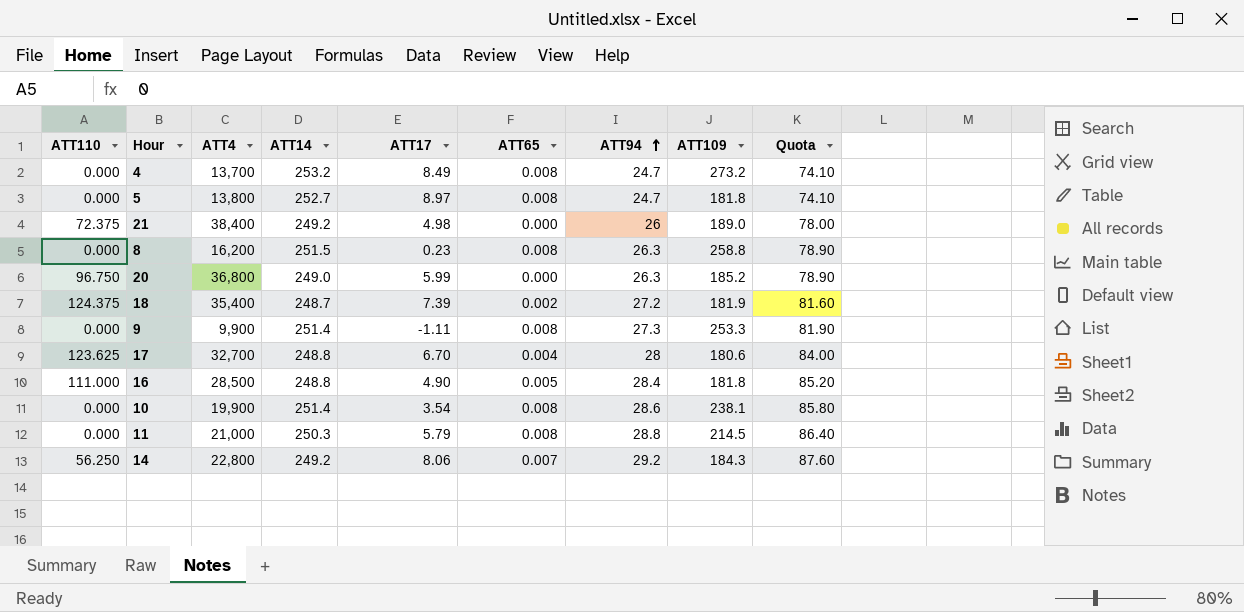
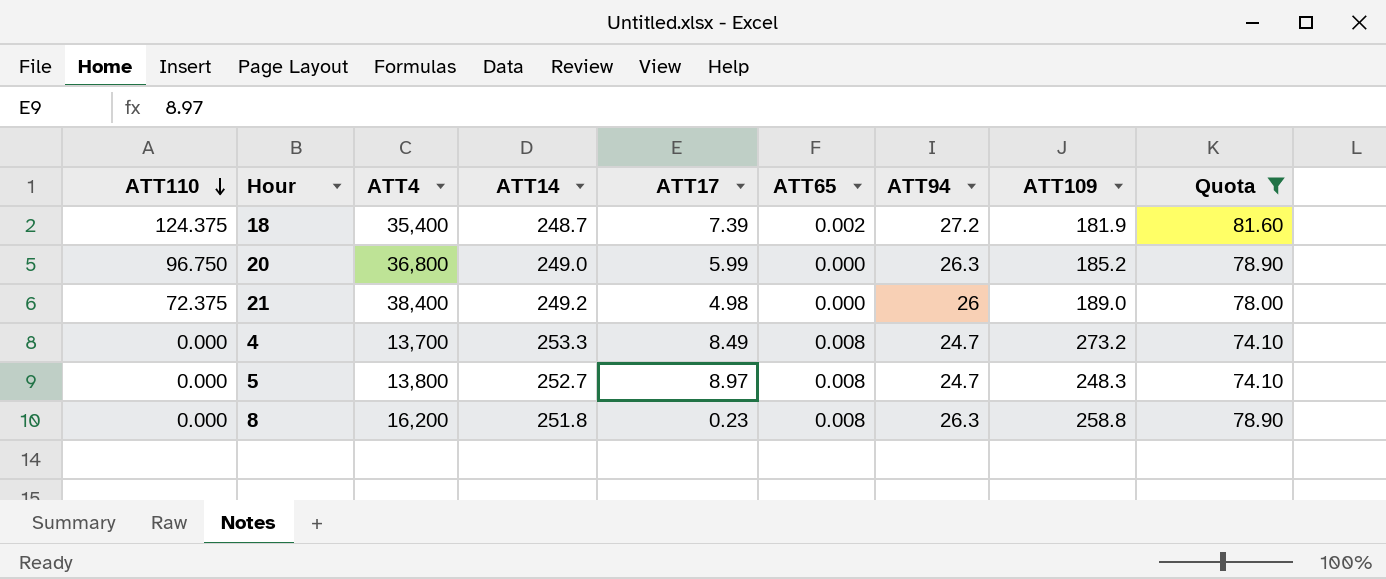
filter: none -> Quota <= 81.60
row order: ATT94 ascending -> ATT110 descending
4 | ATT14: 253.2 -> 253.3
5 | ATT109: 181.8 -> 248.3
8 | ATT14: 251.5 -> 251.8

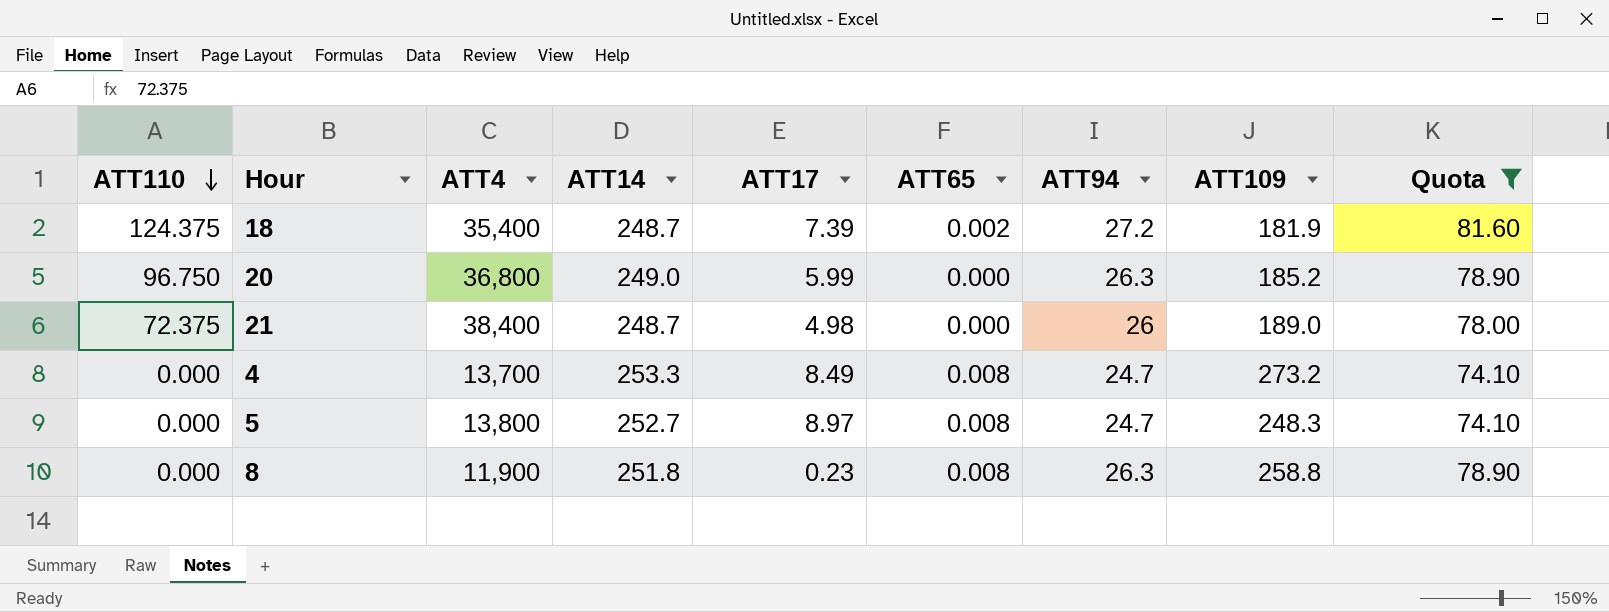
21 | ATT14: 249.2 -> 248.7
8 | ATT4: 16,200 -> 11,900

